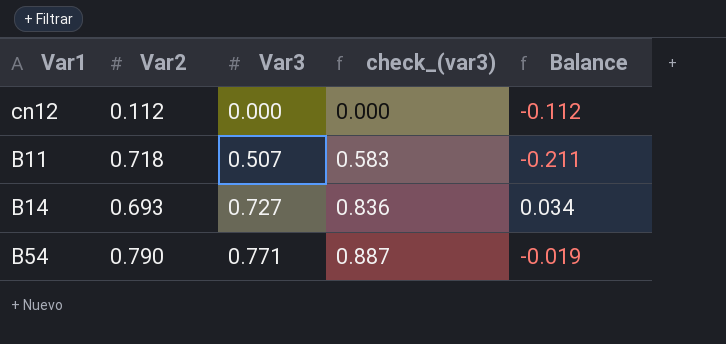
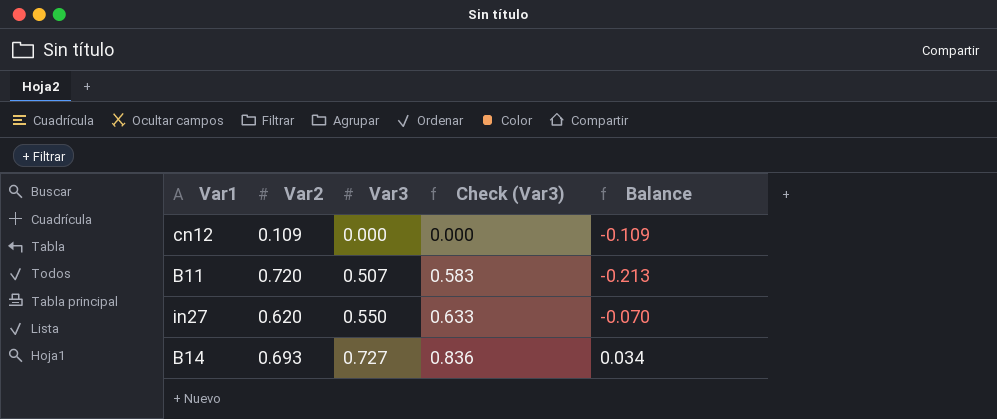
column name: check_(var3) -> Check (Var3)
row B54: 0.790 | 0.771 | 0.887 | -0.019 -> none
cn12 | Var2: 0.112 -> 0.109
cn12 | Balance: -0.112 -> -0.109
B11 | Var2: 0.718 -> 0.720
B11 | Balance: -0.211 -> -0.213
row in27: none -> 0.620 | 0.550 | 0.633 | -0.070

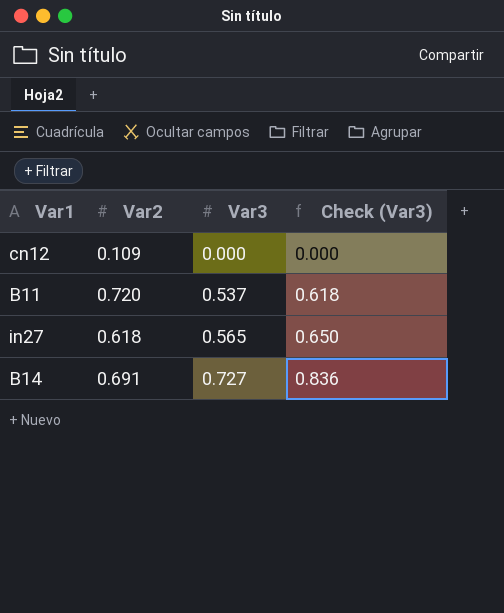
column Balance | formula: [Var3] - [Var2] -> none
B11 | Var3: 0.507 -> 0.537
B11 | Check (Var3): 0.583 -> 0.618
in27 | Var2: 0.620 -> 0.618
in27 | Var3: 0.550 -> 0.565
in27 | Check (Var3): 0.633 -> 0.650
B14 | Var2: 0.693 -> 0.691

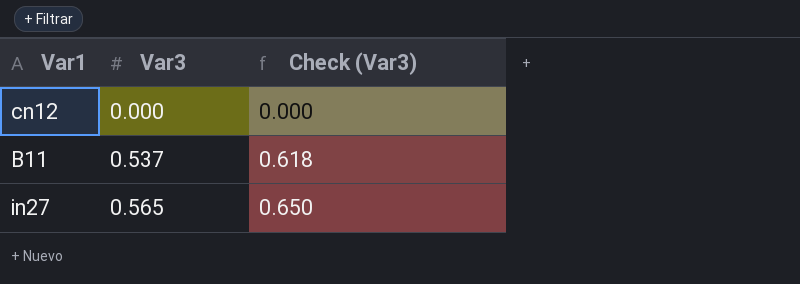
column Var2 | position: 2 -> none
row B14: 0.691 | 0.727 | 0.836 -> none

